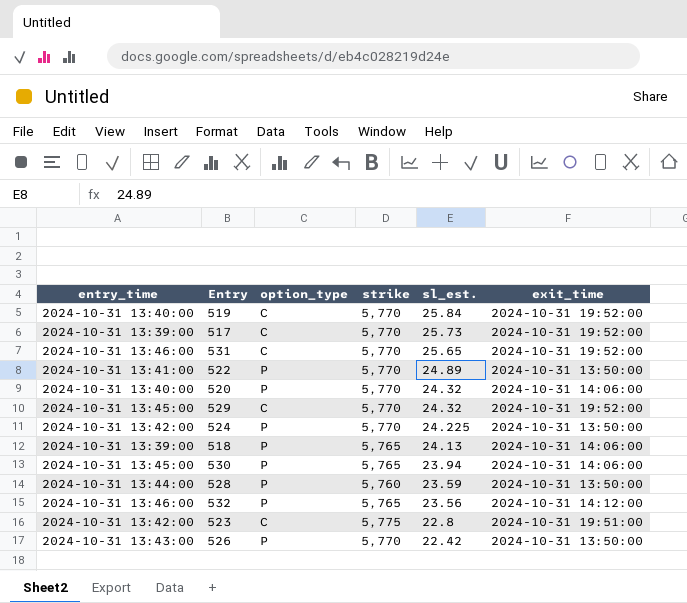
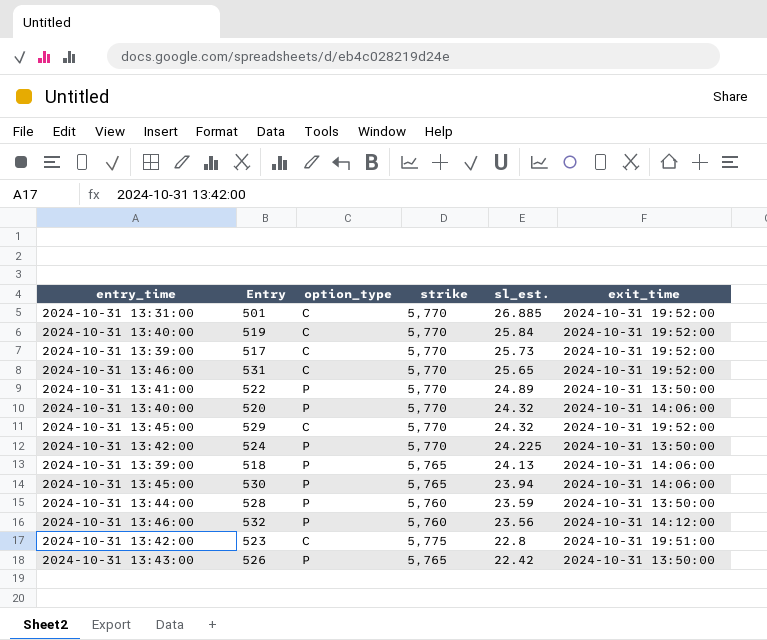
row 501: none -> 2024-10-31 13:31:00 | C | 5,770 | 26.885 | 2024-10-31 19:52:00
532 | strike: 5,765 -> 5,760
526 | strike: 5,770 -> 5,765

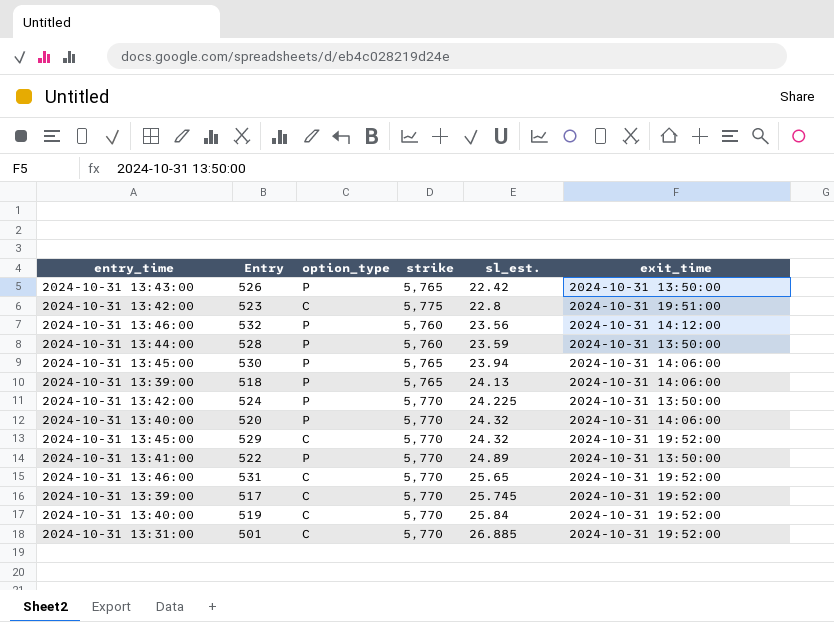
row order: sl_est. descending -> sl_est. ascending
517 | sl_est.: 25.73 -> 25.745

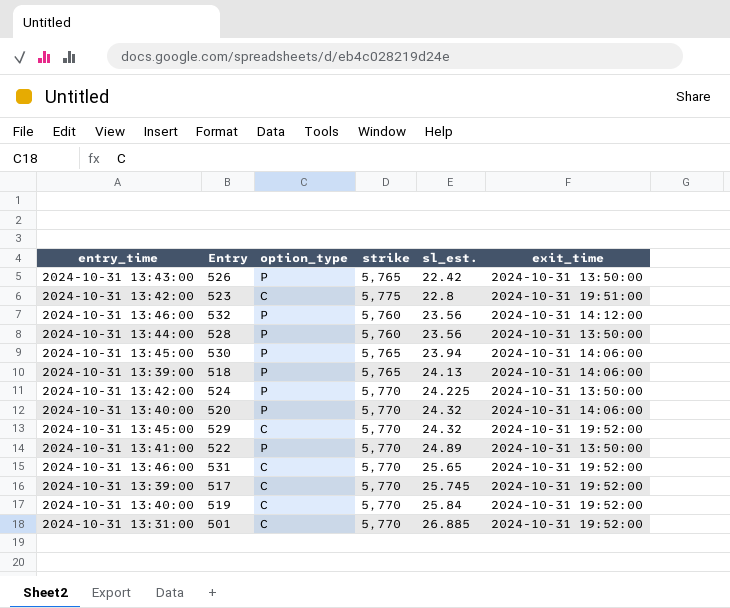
528 | sl_est.: 23.59 -> 23.56

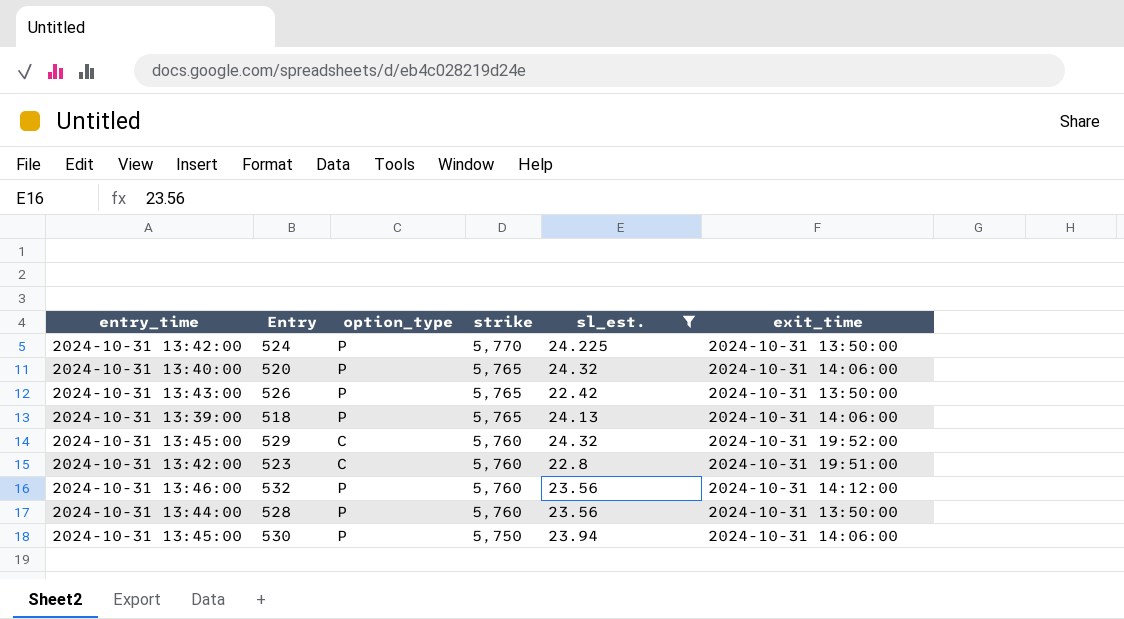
filter: none -> sl_est. <= 24.32
row order: sl_est. ascending -> strike descending
520 | strike: 5,770 -> 5,765
529 | strike: 5,770 -> 5,760
523 | strike: 5,775 -> 5,760
530 | strike: 5,765 -> 5,750

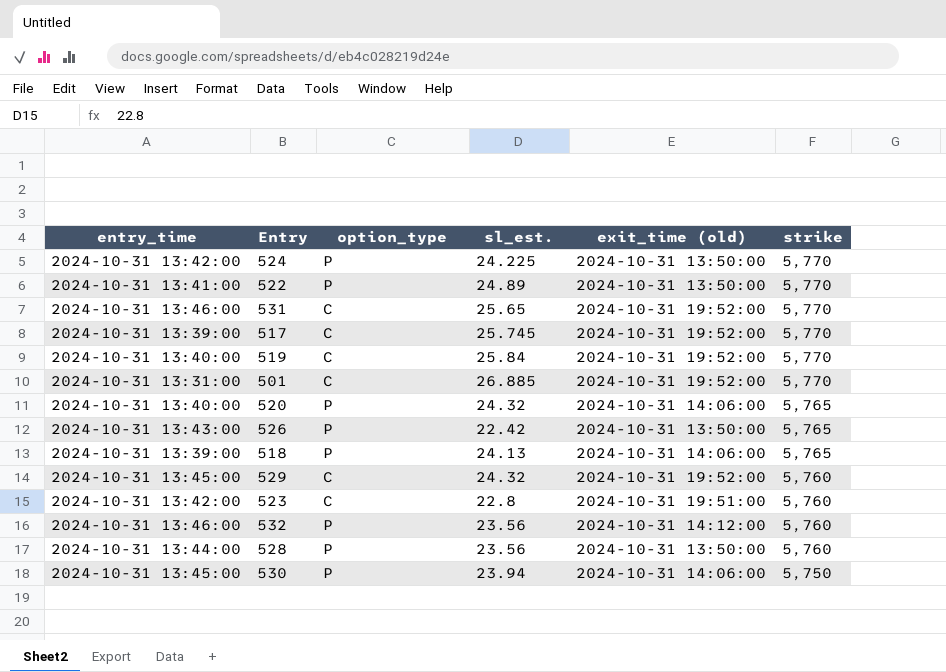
filter: sl_est. <= 24.32 -> none
column name: exit_time -> exit_time (old)
column strike | position: 4 -> 6

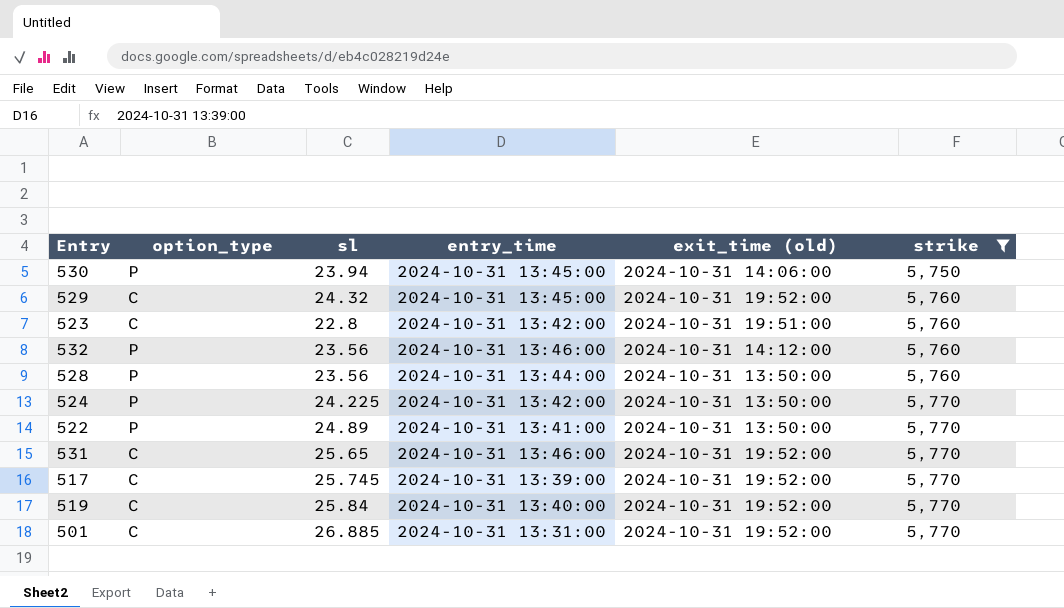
filter: none -> strike != 5,765
row order: strike descending -> strike ascending
column name: sl_est. -> sl
column entry_time | position: 1 -> 4

